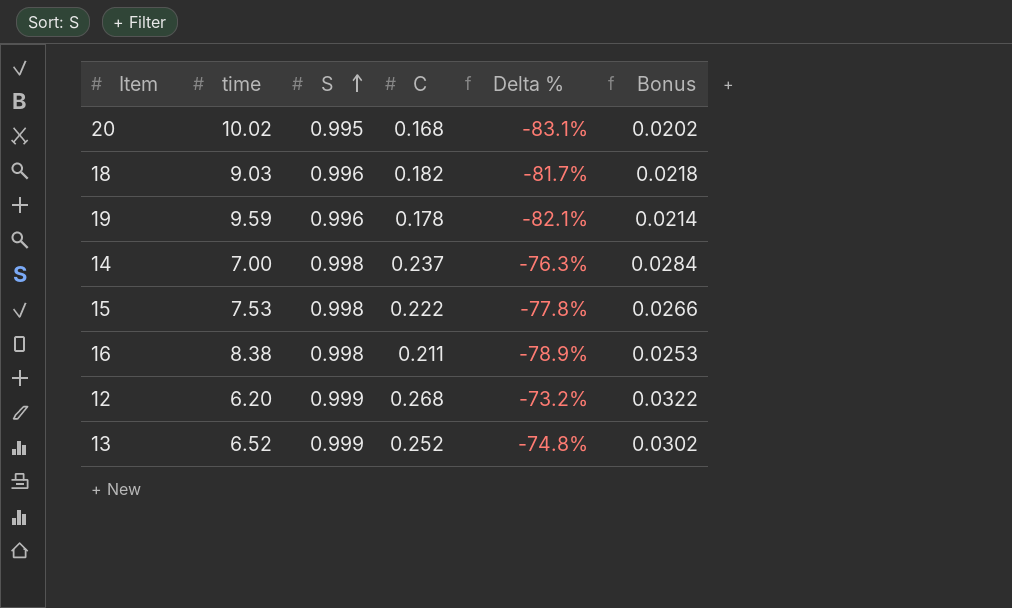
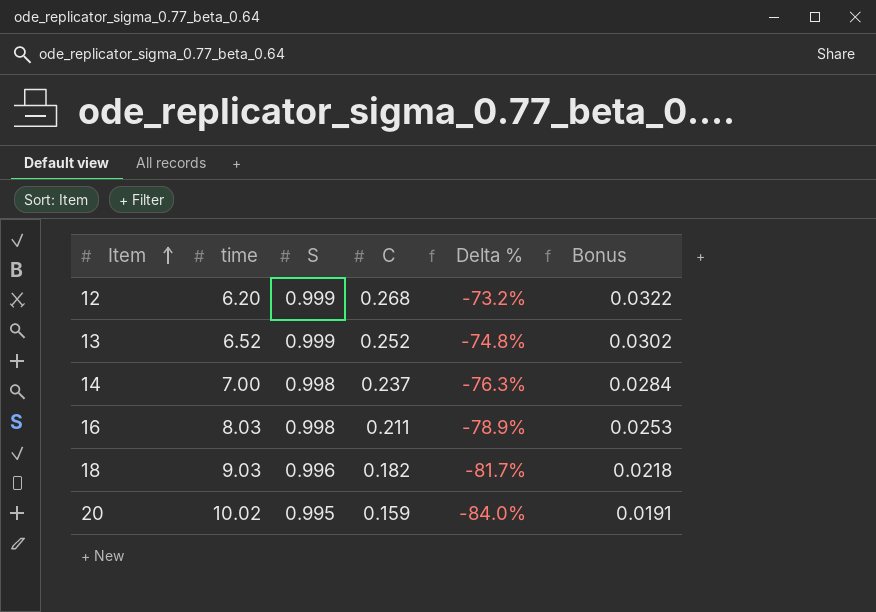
row order: S ascending -> Item ascending
row 19: 9.59 | 0.996 | 0.178 | -82.1% | 0.0214 -> none
row 15: 7.53 | 0.998 | 0.222 | -77.8% | 0.0266 -> none
16 | time: 8.38 -> 8.03
20 | C: 0.168 -> 0.159
20 | Delta %: -83.1% -> -84.0%
20 | Bonus: 0.0202 -> 0.0191

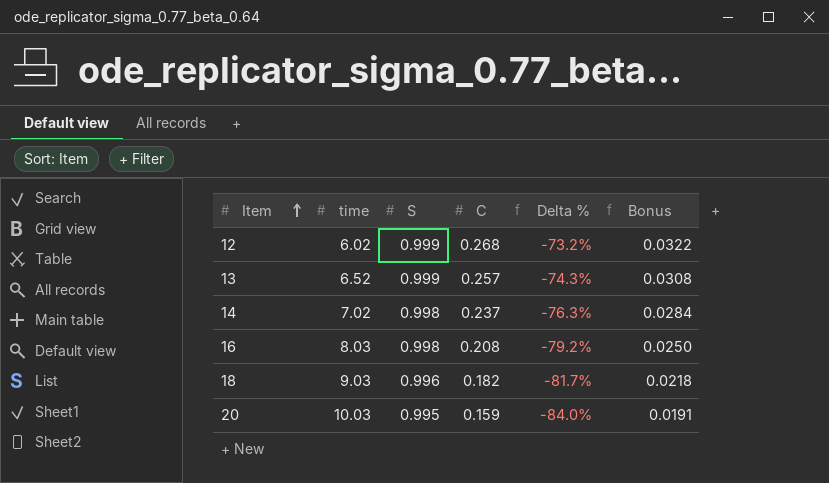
12 | time: 6.20 -> 6.02
13 | C: 0.252 -> 0.257
13 | Delta %: -74.8% -> -74.3%
13 | Bonus: 0.0302 -> 0.0308
14 | time: 7.00 -> 7.02
16 | C: 0.211 -> 0.208
16 | Delta %: -78.9% -> -79.2%
16 | Bonus: 0.0253 -> 0.0250
20 | time: 10.02 -> 10.03

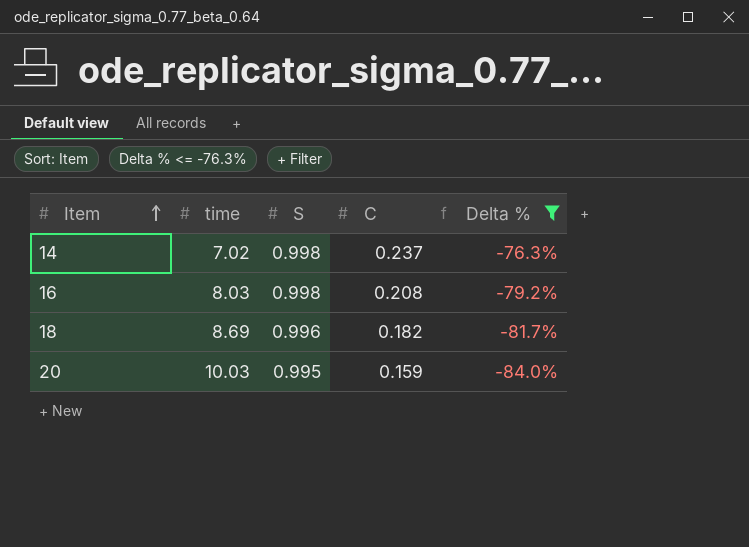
filter: none -> Delta % <= -76.3%
column Bonus | formula: [C] * 0.12 -> none
18 | time: 9.03 -> 8.69

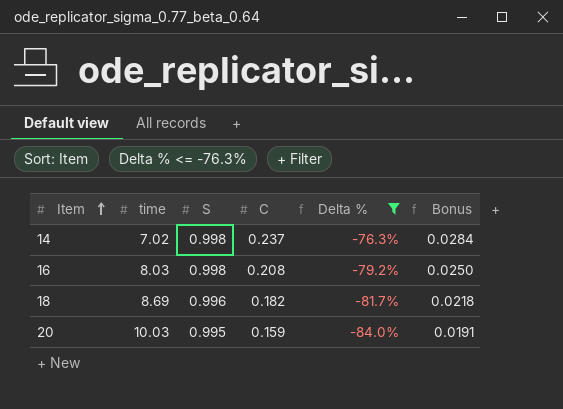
column Bonus | formula: none -> [C] * 0.12

